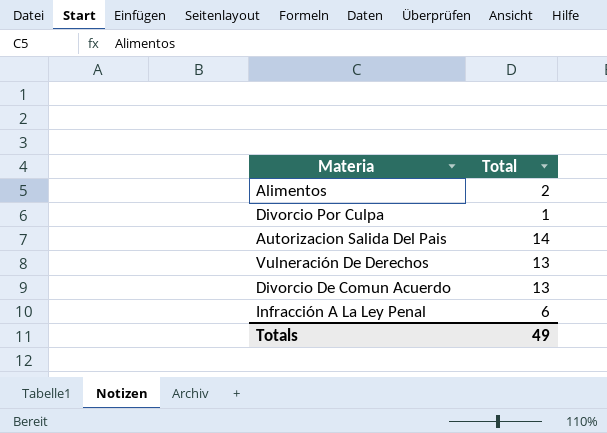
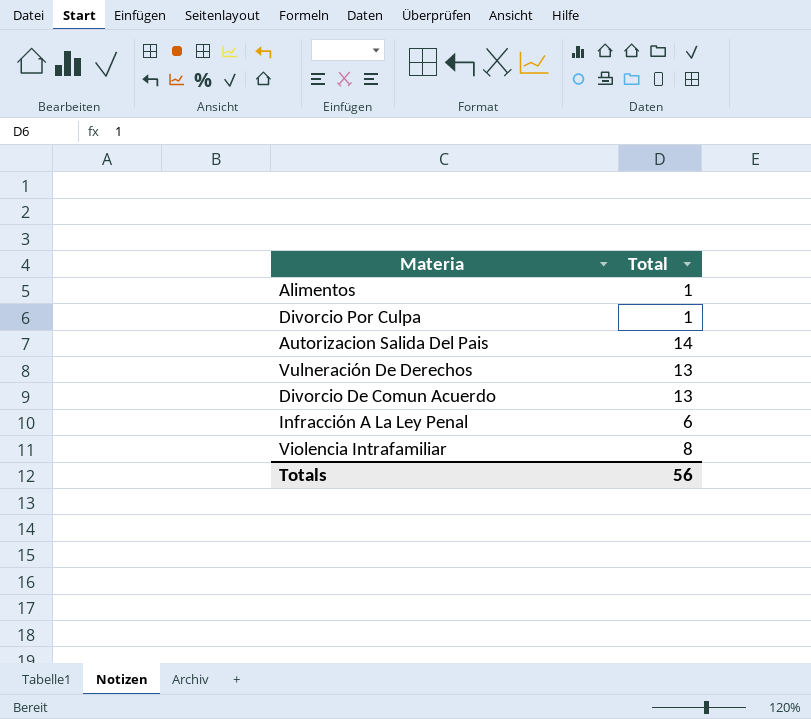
Alimentos | Total: 2 -> 1
row Violencia Intrafamiliar: none -> 8
Totals | Total: 49 -> 56

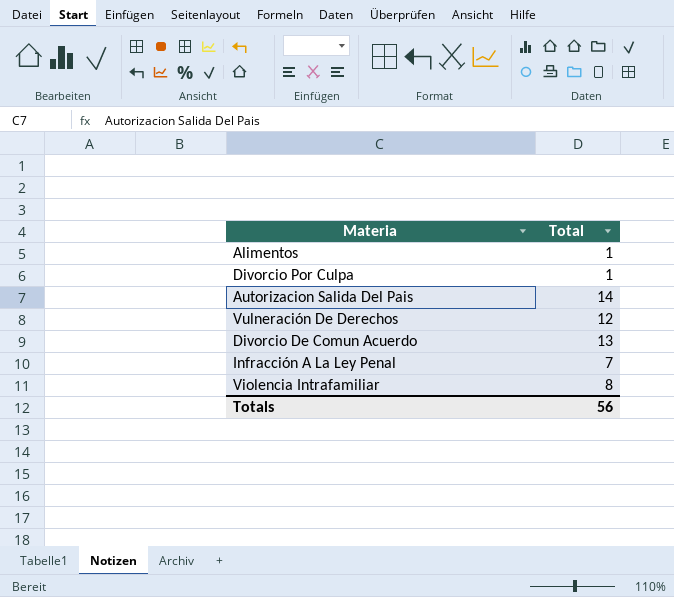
Vulneración De Derechos | Total: 13 -> 12
Infracción A La Ley Penal | Total: 6 -> 7

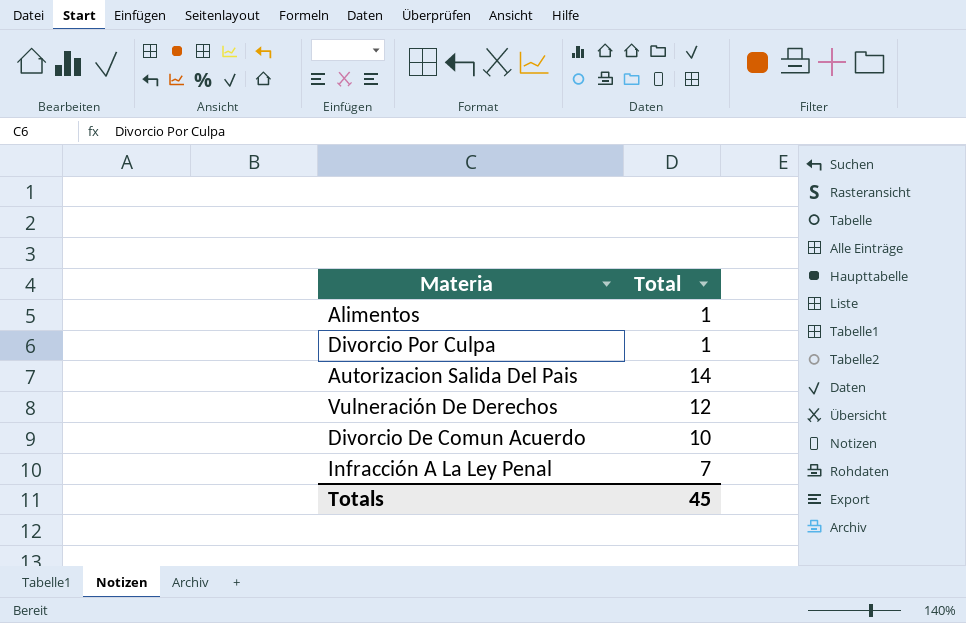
row Violencia Intrafamiliar: 8 -> none
Divorcio De Comun Acuerdo | Total: 13 -> 10
Totals | Total: 56 -> 45

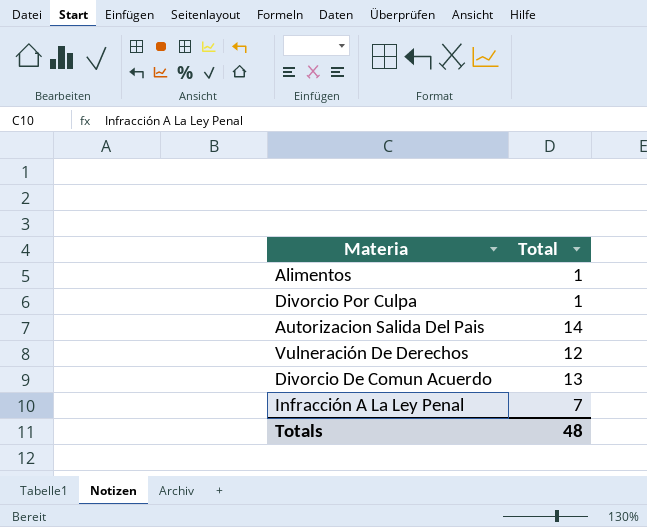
Divorcio De Comun Acuerdo | Total: 10 -> 13
Totals | Total: 45 -> 48

